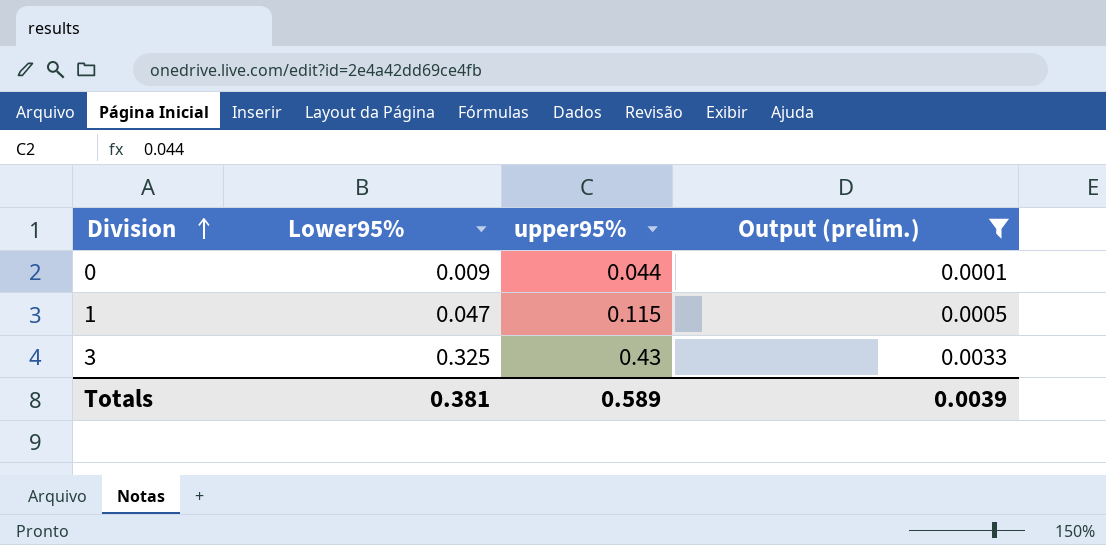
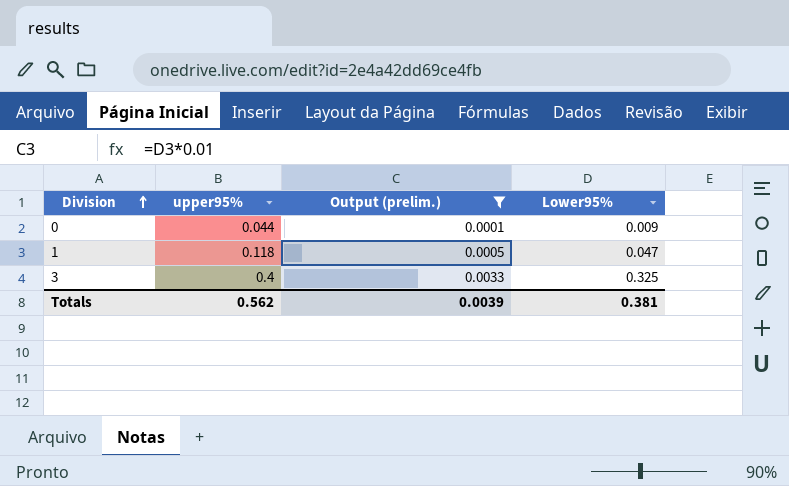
column Lower95% | position: 2 -> 4
1 | upper95%: 0.115 -> 0.118
3 | upper95%: 0.43 -> 0.4
Totals | upper95%: 0.589 -> 0.562

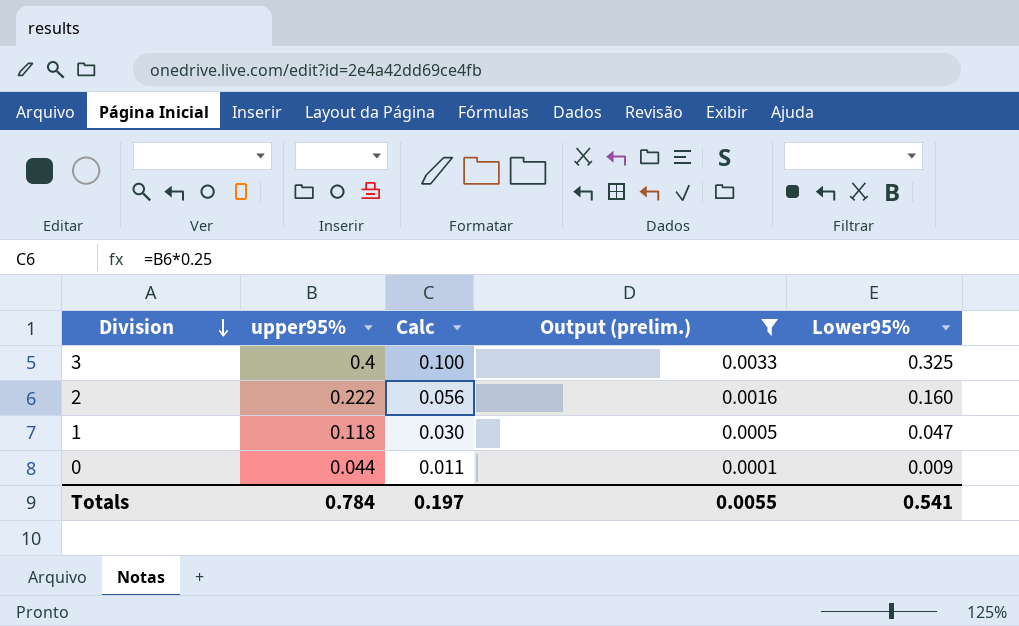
row order: Division ascending -> Division descending
column Calc | formula: none -> [upper95%] * 0.25
row 2: none -> 0.222 | 0.056 | 0.0016 | 0.160
Totals | upper95%: 0.562 -> 0.784
Totals | Output (prelim.): 0.0039 -> 0.0055
Totals | Lower95%: 0.381 -> 0.541

